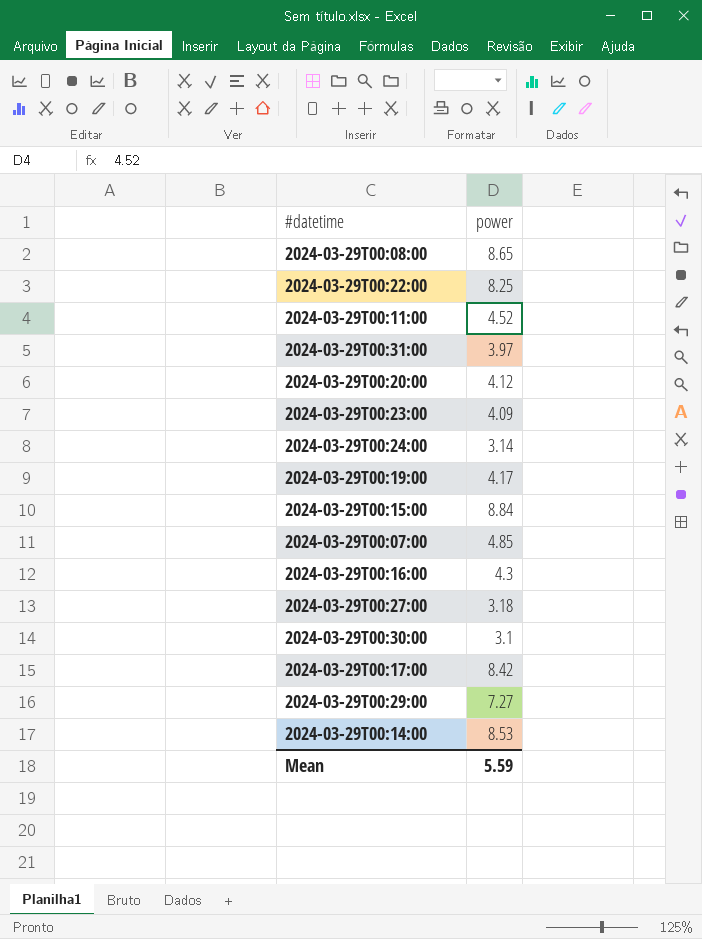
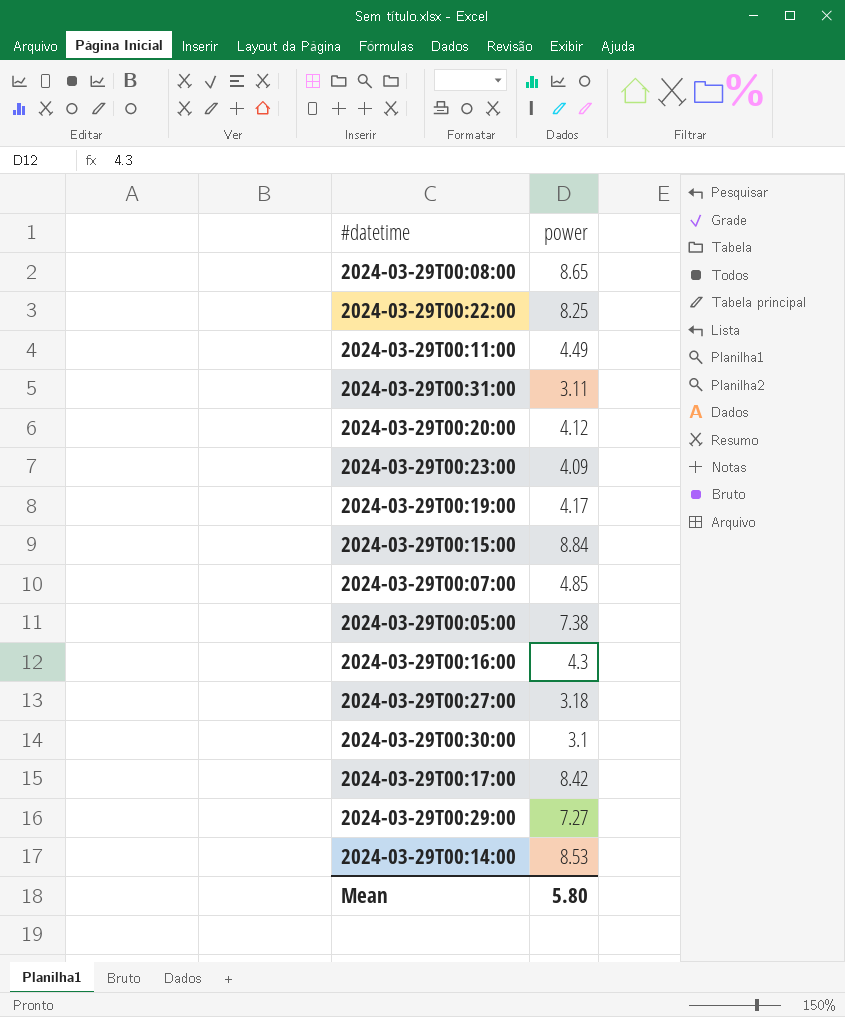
row 2024-03-29T00:24:00: 3.14 -> none
2024-03-29T00:11:00 | power: 4.52 -> 4.49
2024-03-29T00:31:00 | power: 3.97 -> 3.11
row 2024-03-29T00:05:00: none -> 7.38
Mean | power: 5.59 -> 5.80

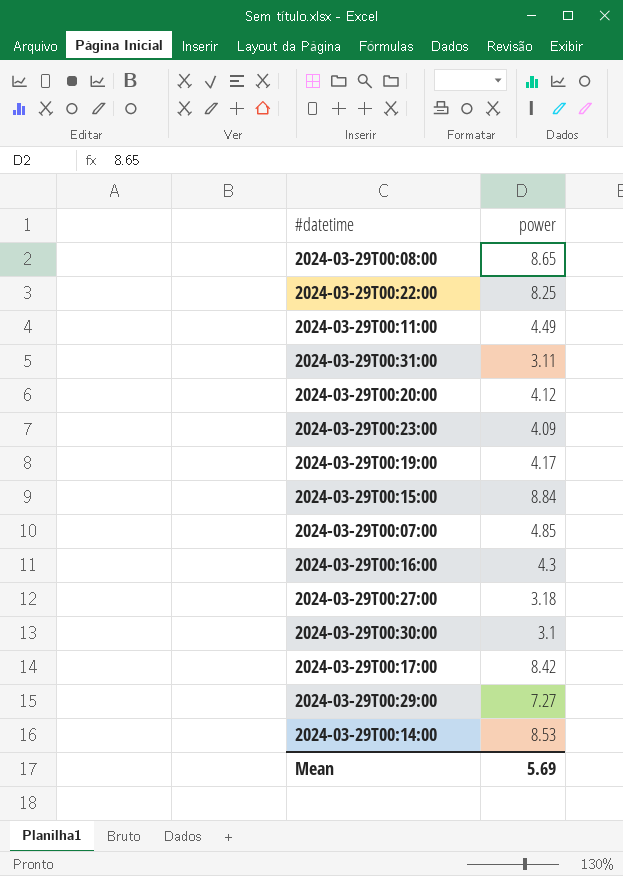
row 2024-03-29T00:05:00: 7.38 -> none
Mean | power: 5.80 -> 5.69

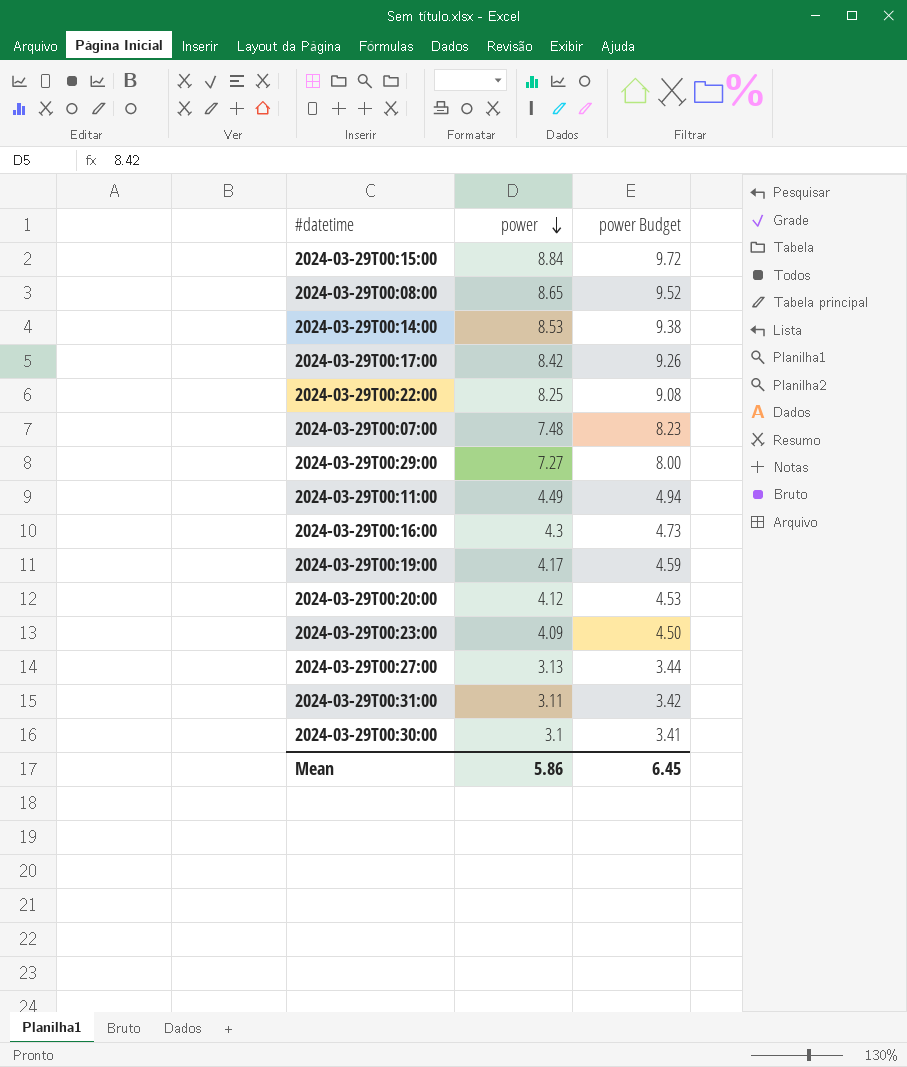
row order: none -> power descending
column power Budget | formula: none -> [power] * 1.1
2024-03-29T00:07:00 | power: 4.85 -> 7.48
2024-03-29T00:27:00 | power: 3.18 -> 3.13
Mean | power: 5.69 -> 5.86

